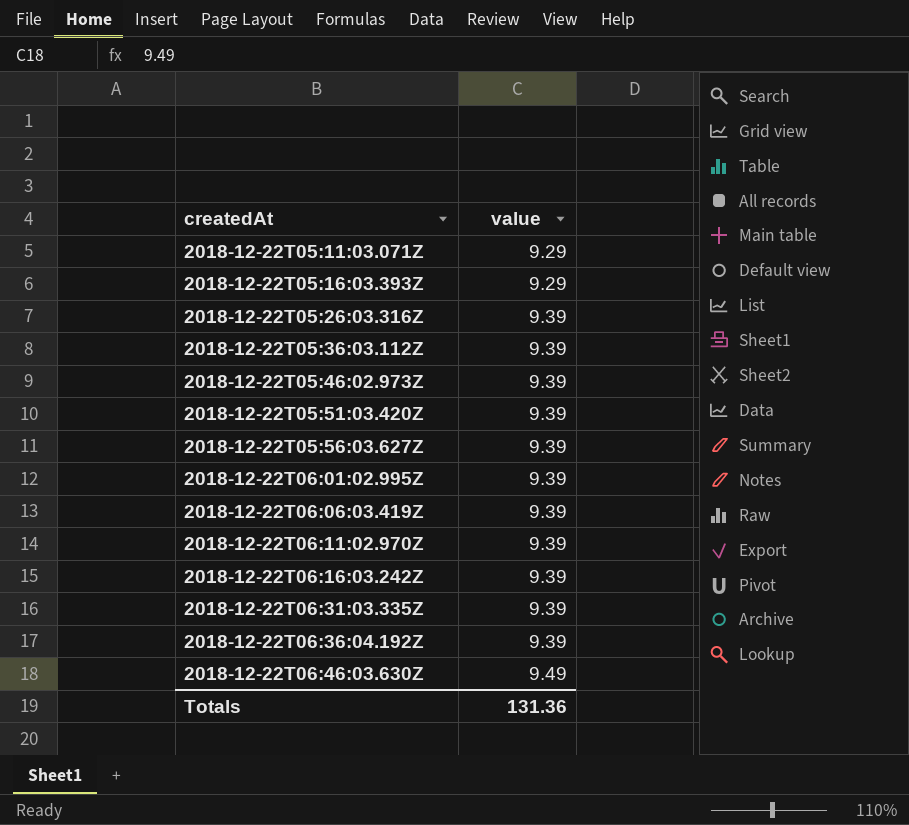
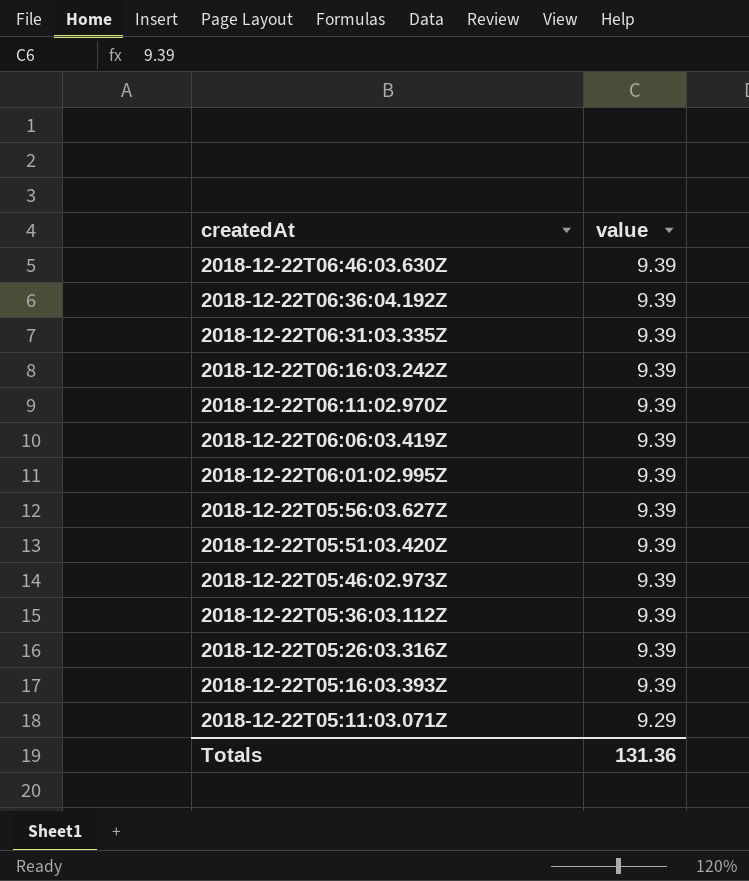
row order: createdAt ascending -> createdAt descending
2018-12-22T06:46:03.630Z | value: 9.49 -> 9.39
2018-12-22T05:16:03.393Z | value: 9.29 -> 9.39

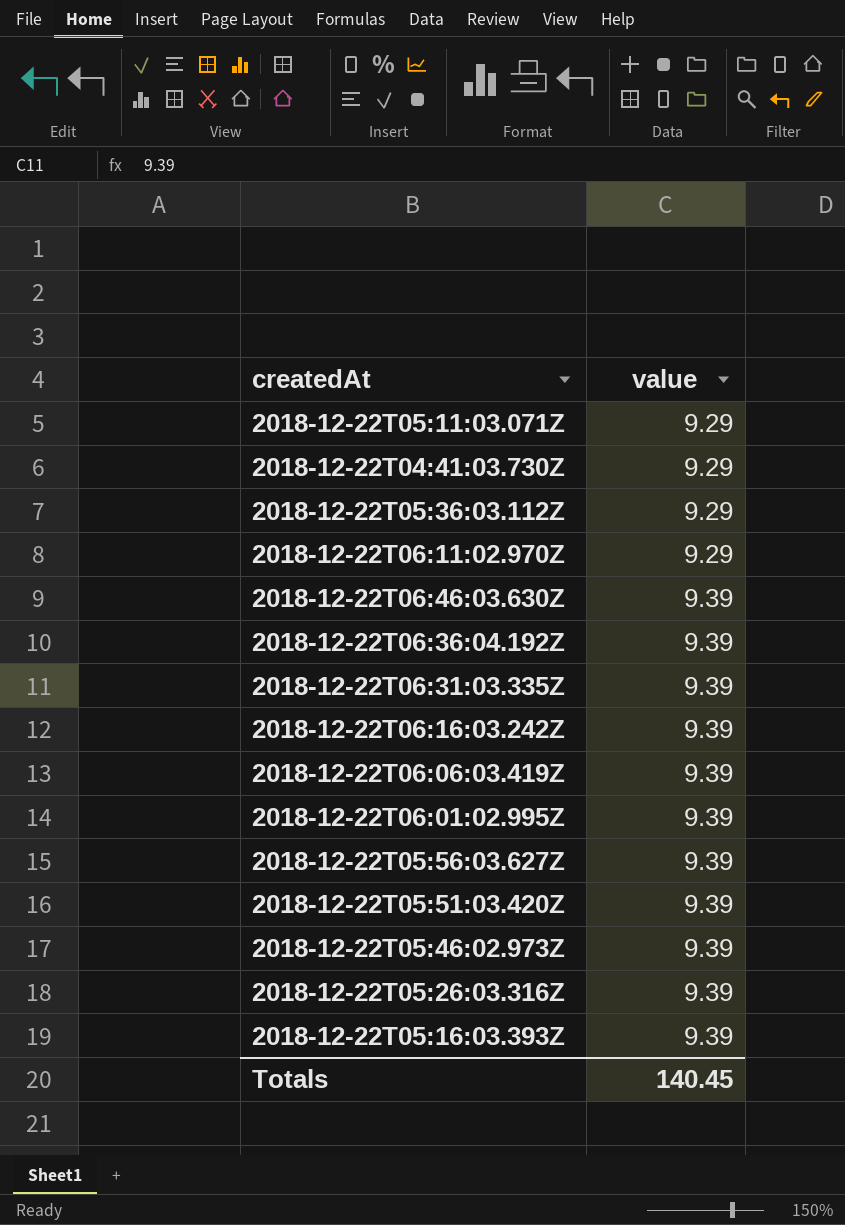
row order: createdAt descending -> value ascending
row 2018-12-22T04:41:03.730Z: none -> 9.29
2018-12-22T05:36:03.112Z | value: 9.39 -> 9.29
2018-12-22T06:11:02.970Z | value: 9.39 -> 9.29
Totals | value: 131.36 -> 140.45

